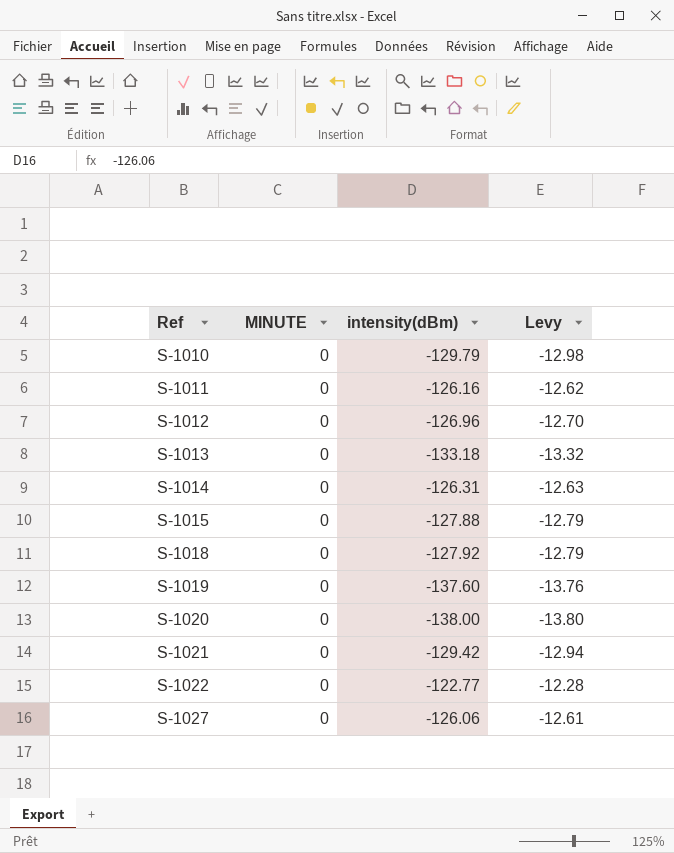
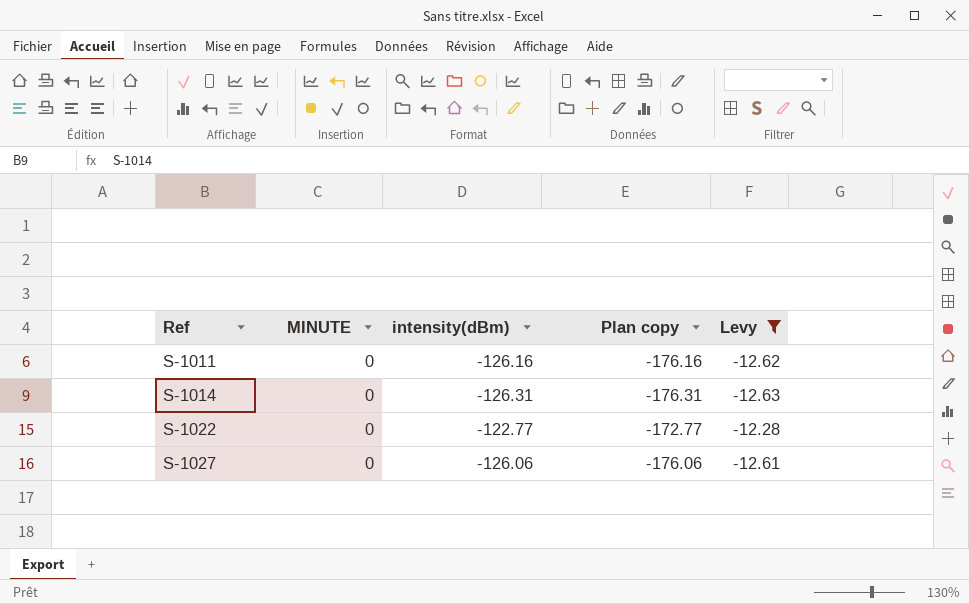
filter: none -> Levy >= -12.63
column Plan copy | formula: none -> [intensity(dBm)] - 50

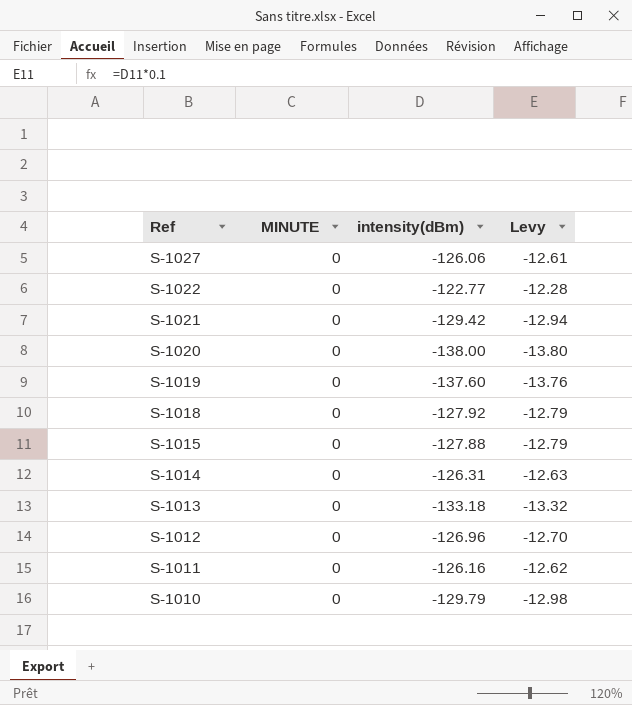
filter: Levy >= -12.63 -> none
row order: Ref ascending -> Ref descending
column Plan copy | formula: [intensity(dBm)] - 50 -> none

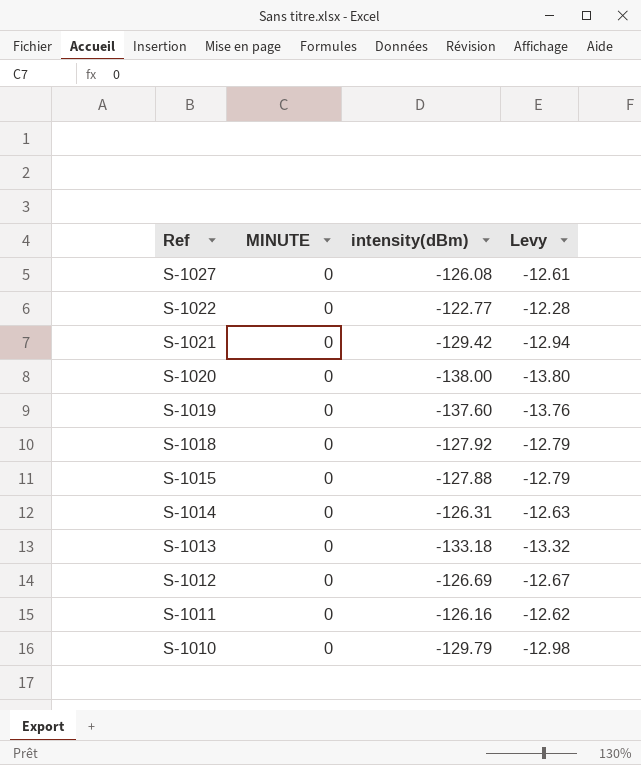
S-1027 | intensity(dBm): -126.06 -> -126.08
S-1012 | intensity(dBm): -126.96 -> -126.69
S-1012 | Levy: -12.70 -> -12.67

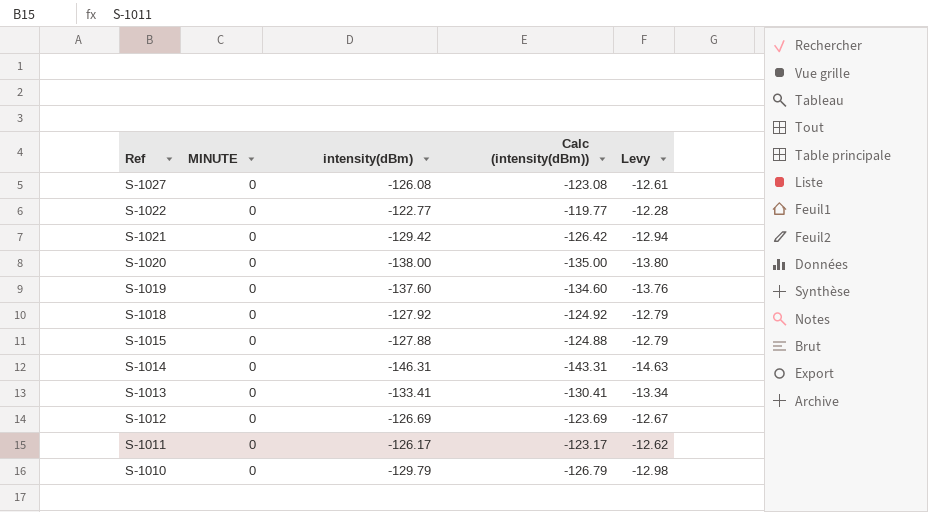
column Calc (intensity(dBm)) | formula: none -> [intensity(dBm)] + 3
S-1014 | intensity(dBm): -126.31 -> -146.31
S-1014 | Levy: -12.63 -> -14.63
S-1013 | intensity(dBm): -133.18 -> -133.41
S-1013 | Levy: -13.32 -> -13.34
S-1011 | intensity(dBm): -126.16 -> -126.17

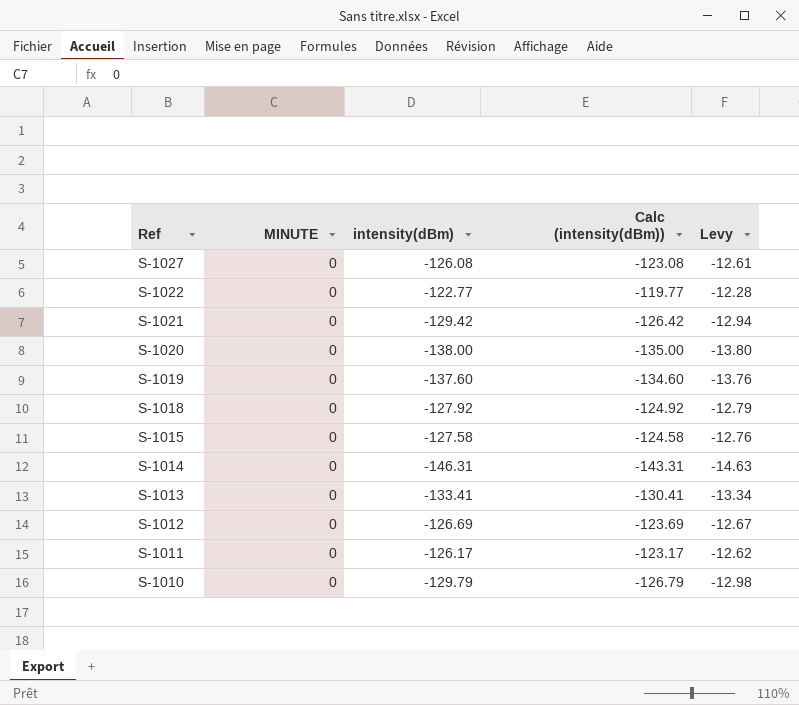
S-1015 | intensity(dBm): -127.88 -> -127.58
S-1015 | Calc (intensity(dBm)): -124.88 -> -124.58
S-1015 | Levy: -12.79 -> -12.76

